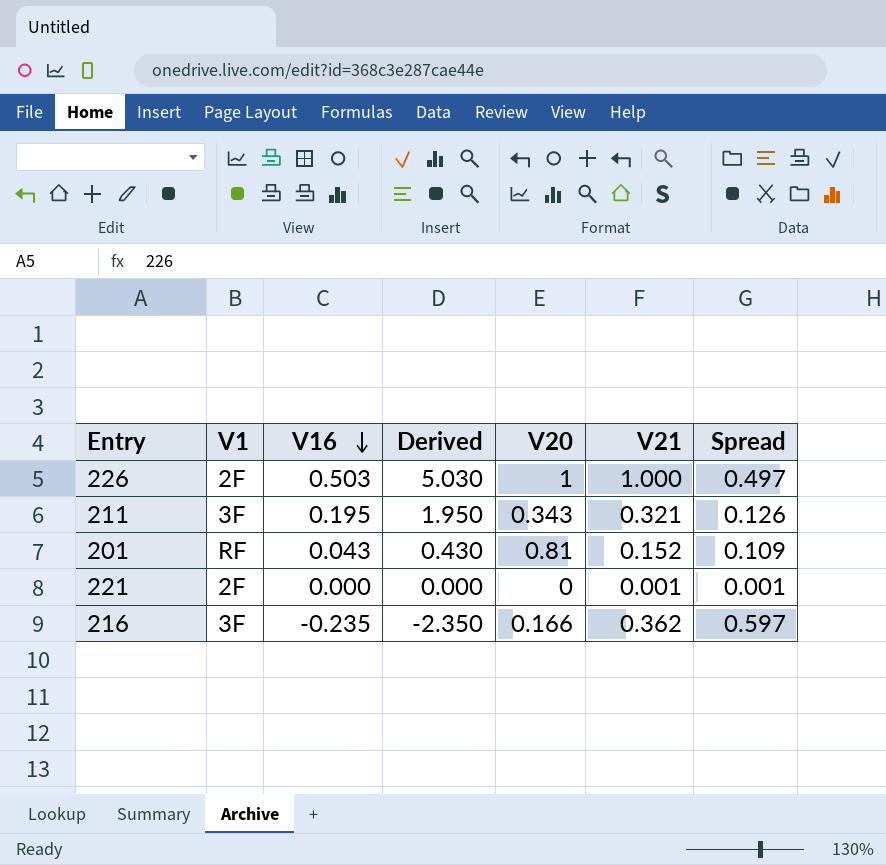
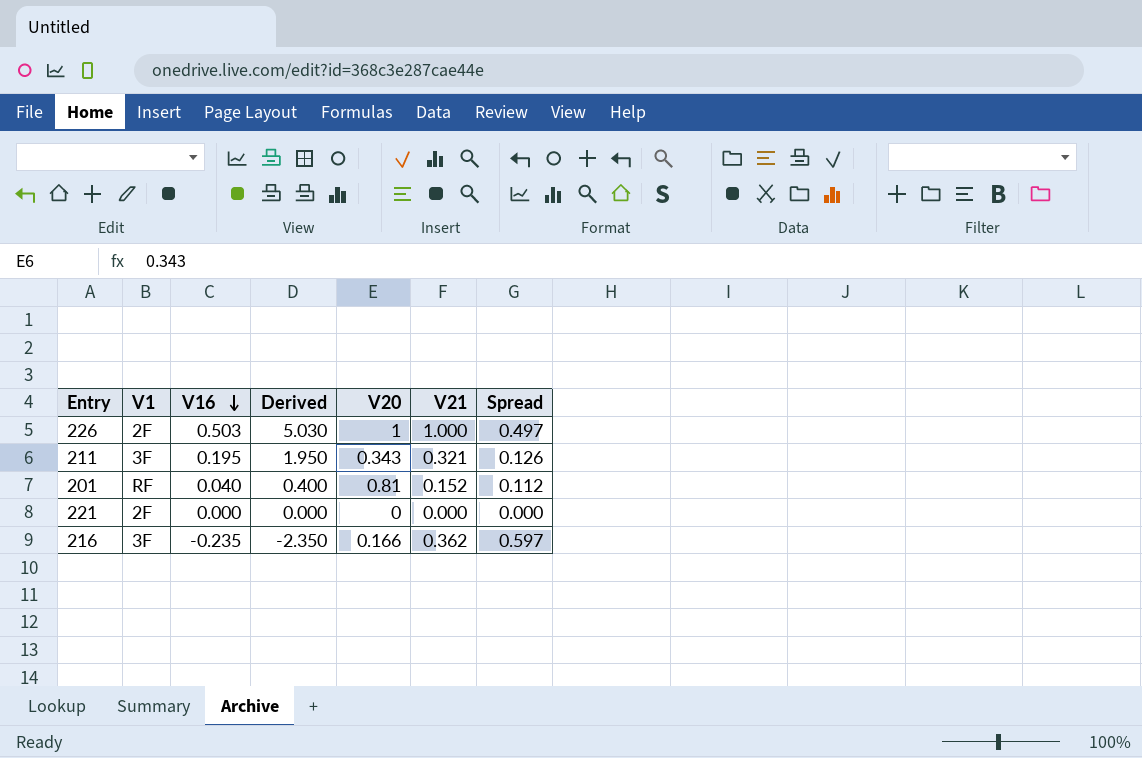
201 | V16: 0.043 -> 0.040
201 | Derived: 0.430 -> 0.400
201 | Spread: 0.109 -> 0.112
221 | V21: 0.001 -> 0.000
221 | Spread: 0.001 -> 0.000

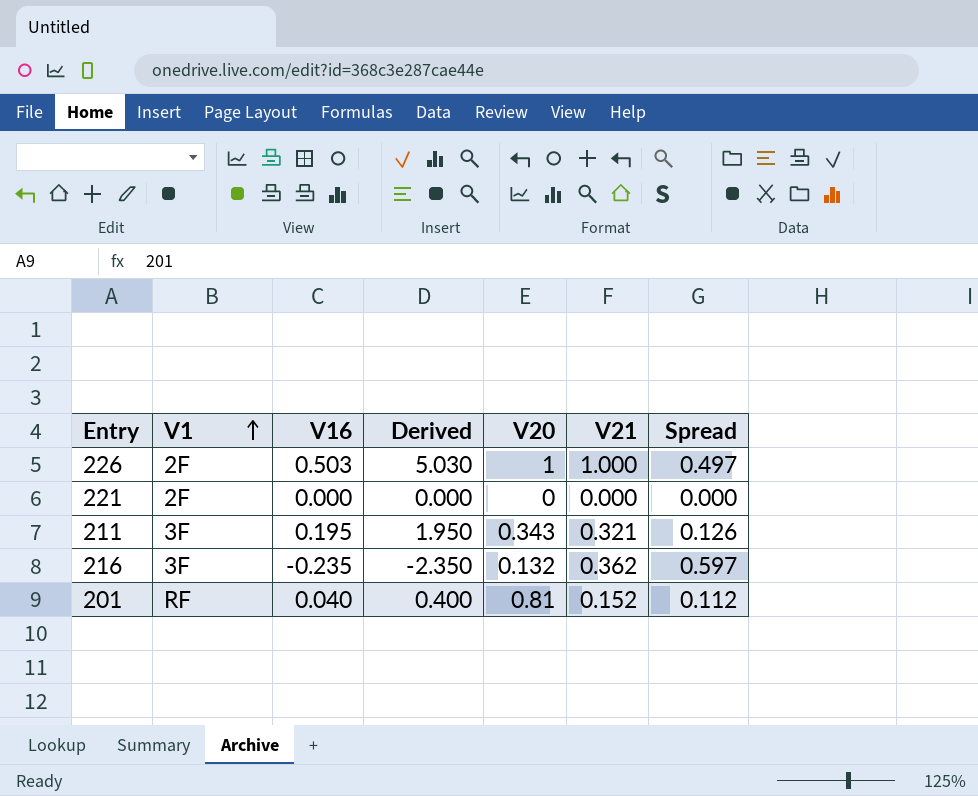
row order: V16 descending -> V1 ascending
216 | V20: 0.166 -> 0.132

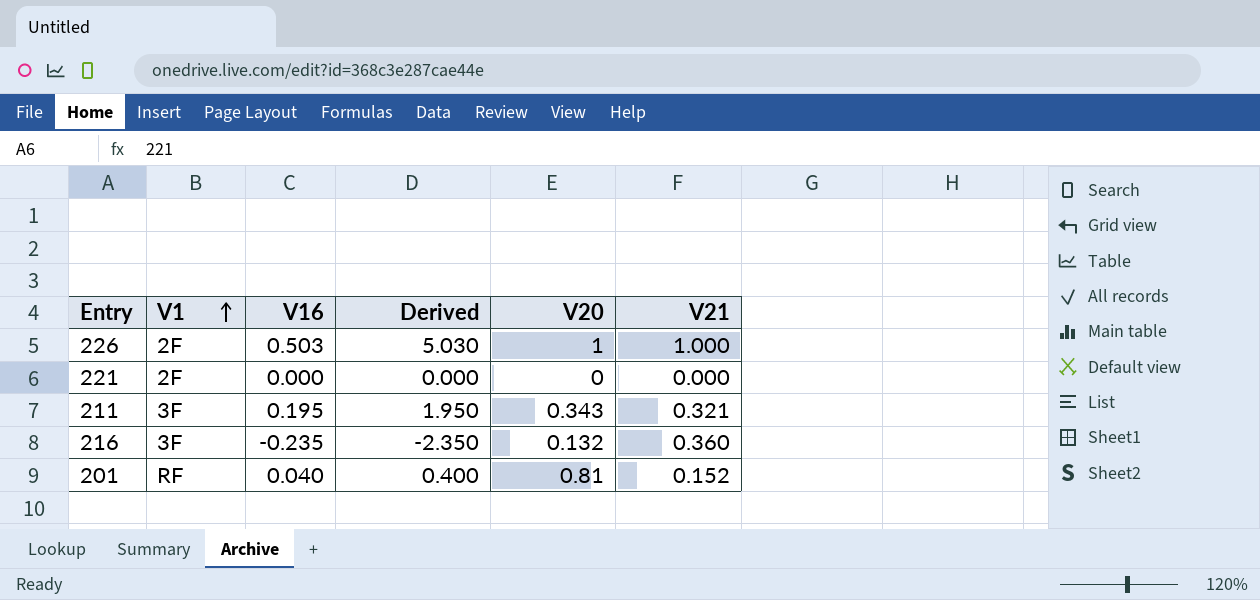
column Spread | formula: [V21] - [V16] -> none
216 | V21: 0.362 -> 0.360

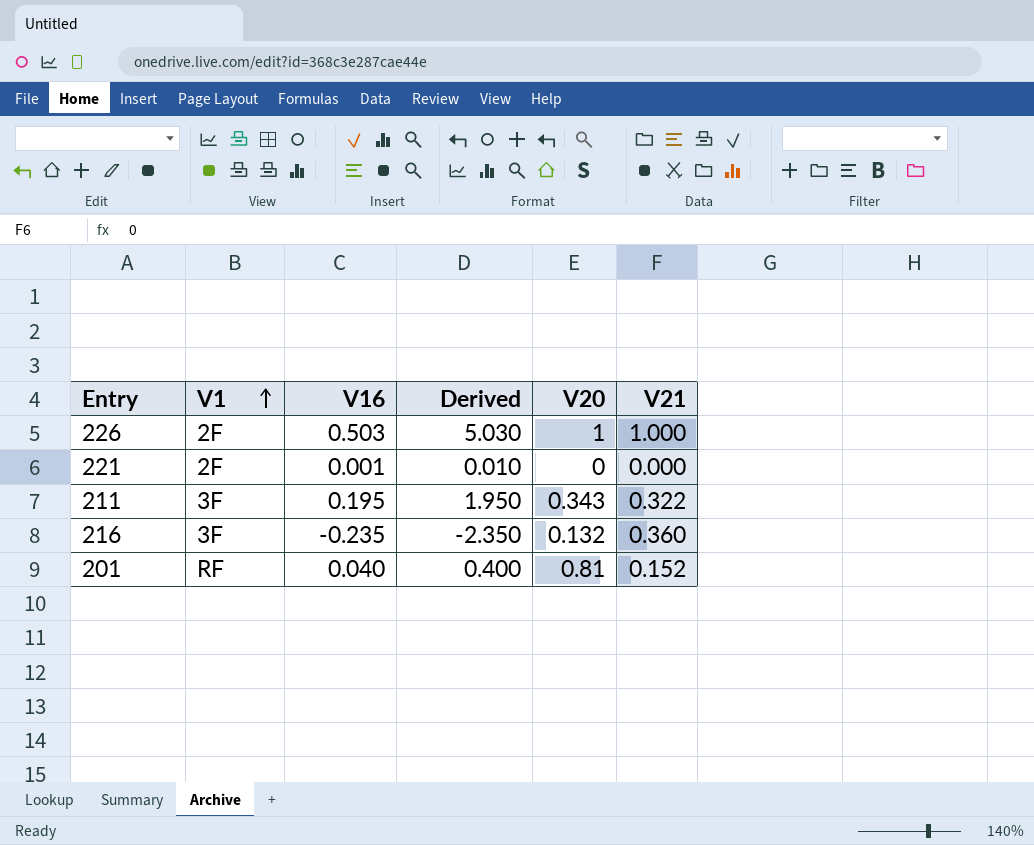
221 | V16: 0.000 -> 0.001
221 | Derived: 0.000 -> 0.010
211 | V21: 0.321 -> 0.322

